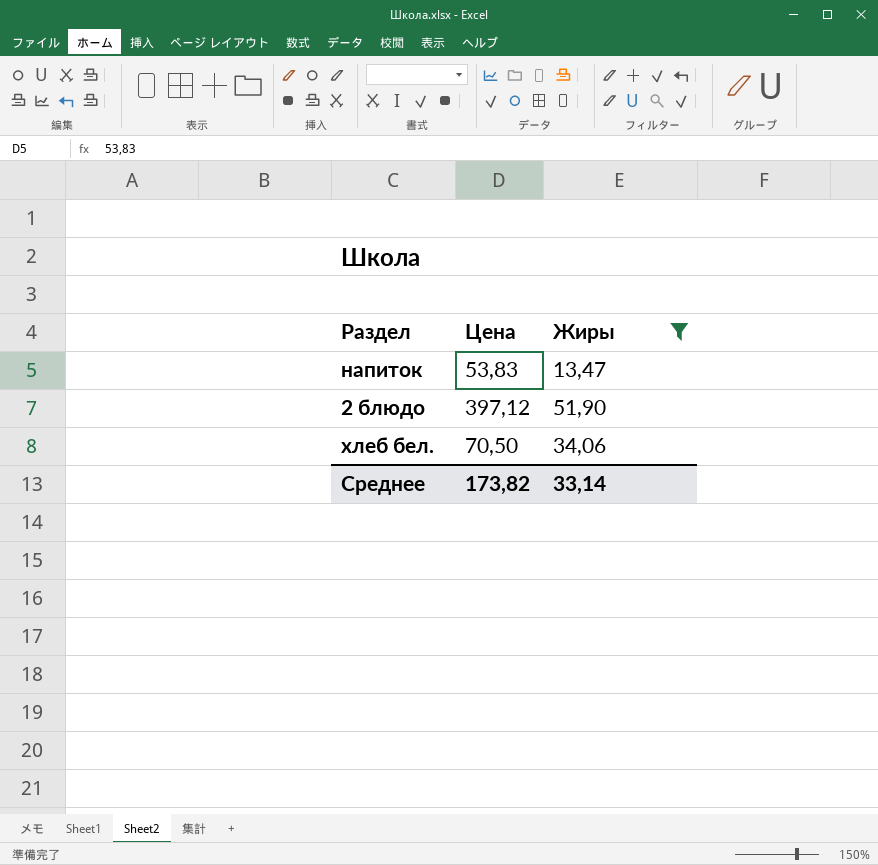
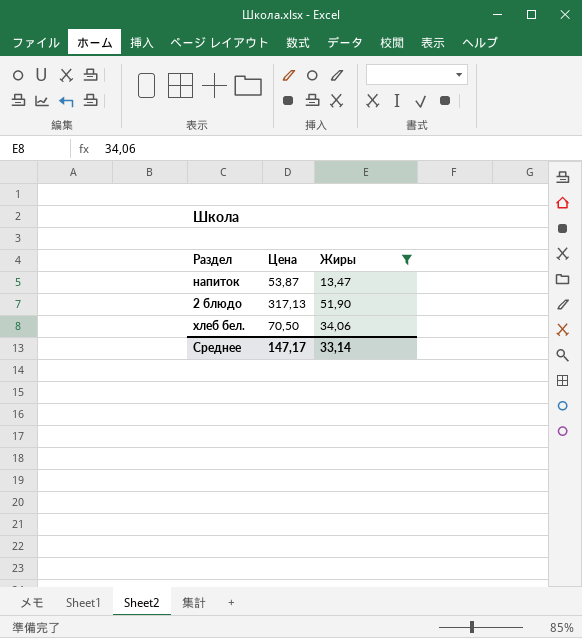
напиток | Цена: 53,83 -> 53,87
2 блюдо | Цена: 397,12 -> 317,13
Среднее | Цена: 173,82 -> 147,17

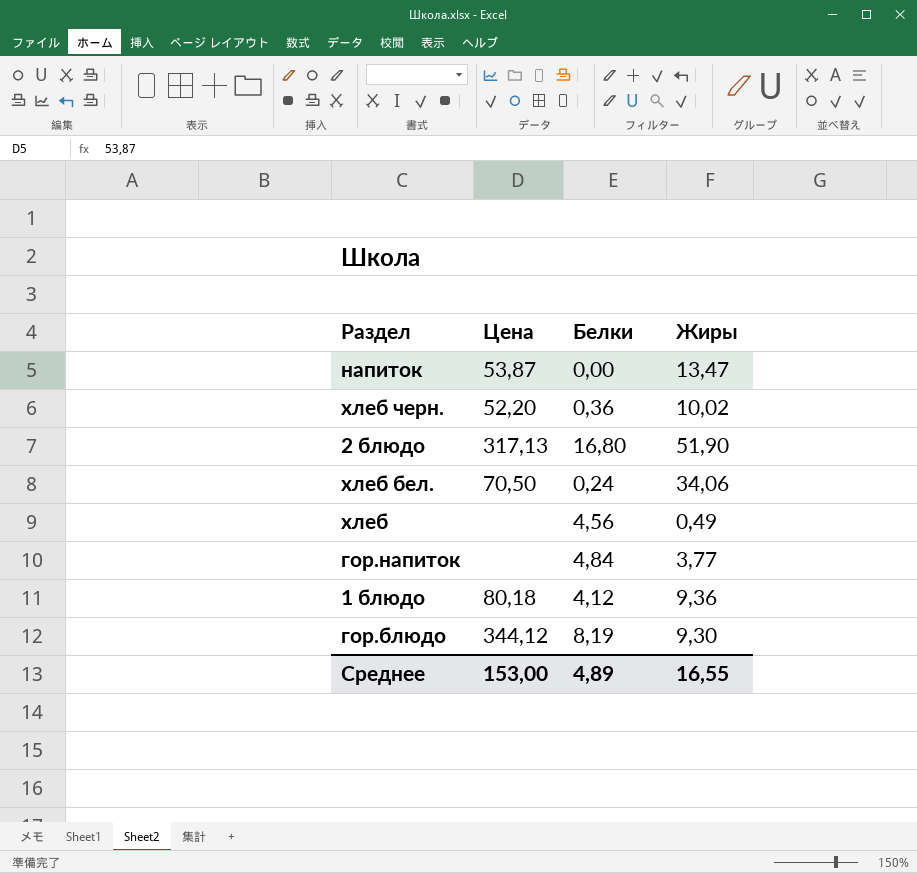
filter: Жиры >= 13,47 -> none
column Белки | position: none -> 3
Среднее | Цена: 147,17 -> 153,00
Среднее | Жиры: 33,14 -> 16,55

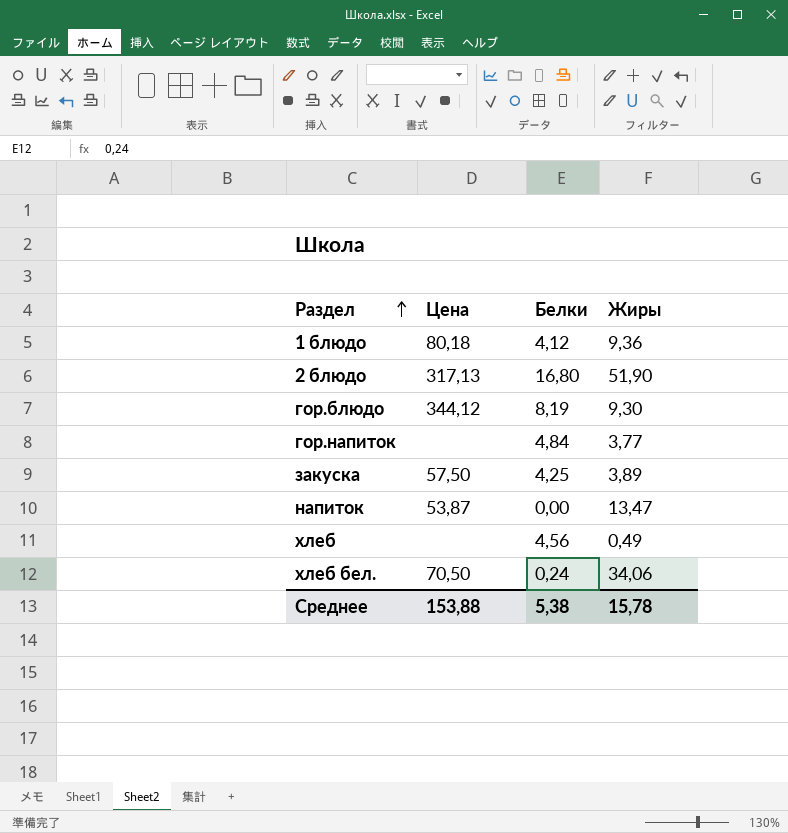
row order: none -> Раздел ascending
row хлеб черн.: 52,20 | 0,36 | 10,02 -> none
row закуска: none -> 57,50 | 4,25 | 3,89
Среднее | Цена: 153,00 -> 153,88
Среднее | Белки: 4,89 -> 5,38
Среднее | Жиры: 16,55 -> 15,78

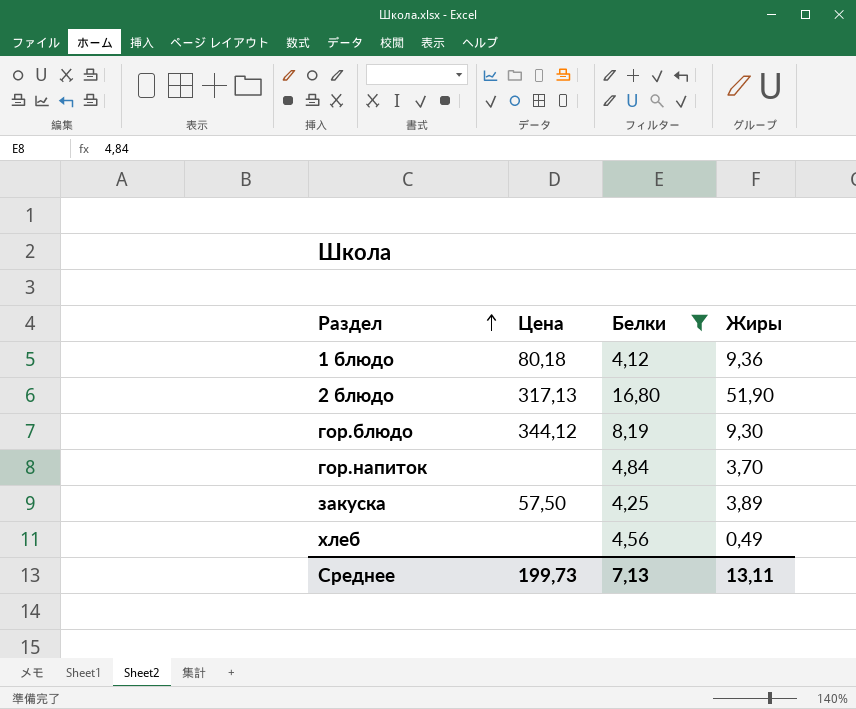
filter: none -> Белки >= 4,12
гор.напиток | Жиры: 3,77 -> 3,70
Среднее | Цена: 153,88 -> 199,73
Среднее | Белки: 5,38 -> 7,13
Среднее | Жиры: 15,78 -> 13,11

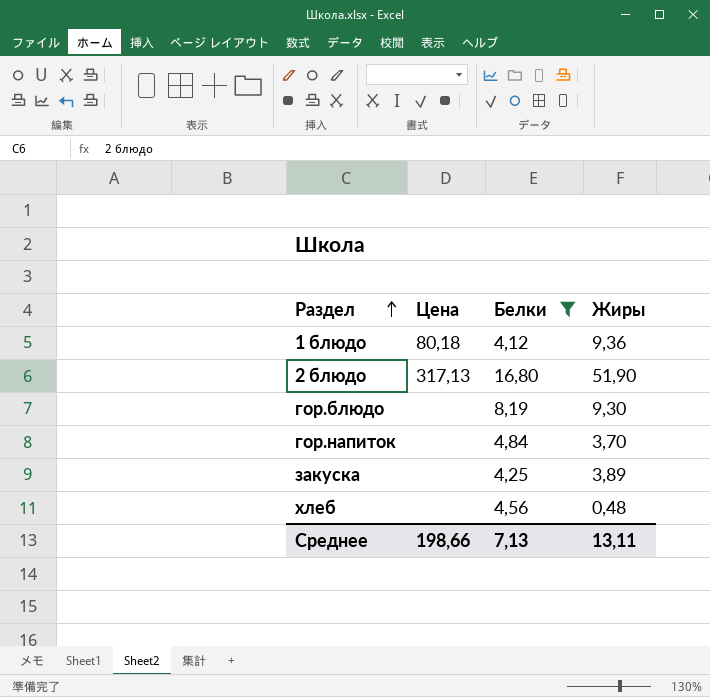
гор.блюдо | Цена: 344,12 -> none
закуска | Цена: 57,50 -> none
хлеб | Жиры: 0,49 -> 0,48
Среднее | Цена: 199,73 -> 198,66

